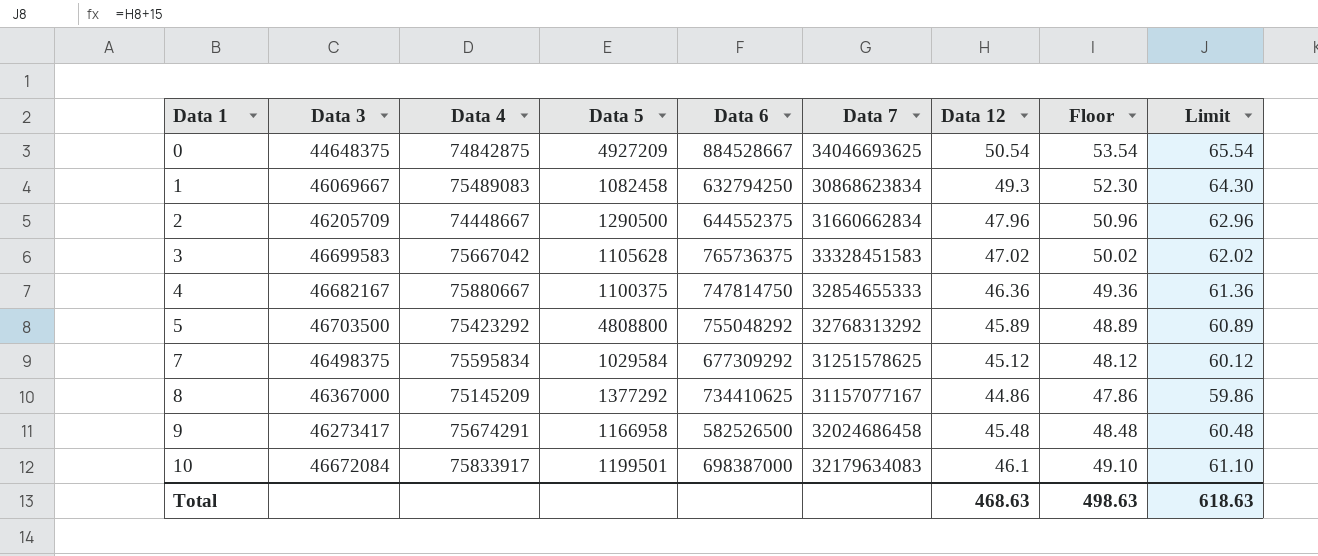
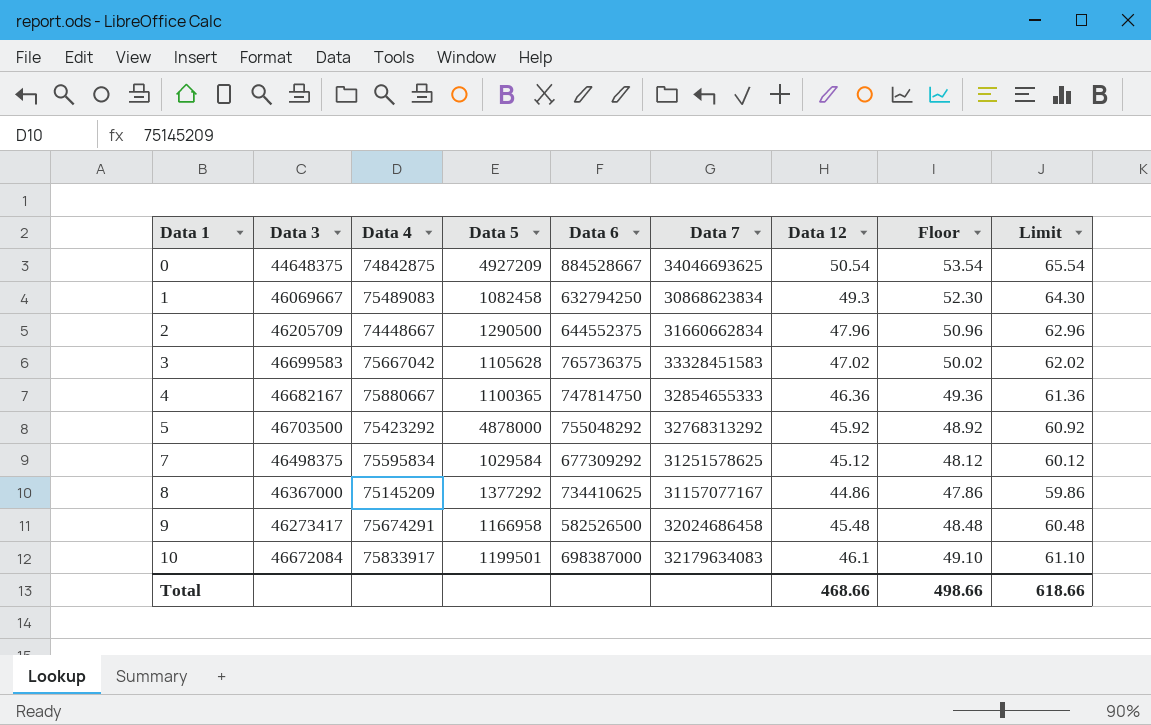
4 | Data 5: 1100375 -> 1100365
5 | Data 5: 4808800 -> 4878000
5 | Data 12: 45.89 -> 45.92
5 | Floor: 48.89 -> 48.92
5 | Limit: 60.89 -> 60.92
Total | Data 12: 468.63 -> 468.66
Total | Floor: 498.63 -> 498.66
Total | Limit: 618.63 -> 618.66

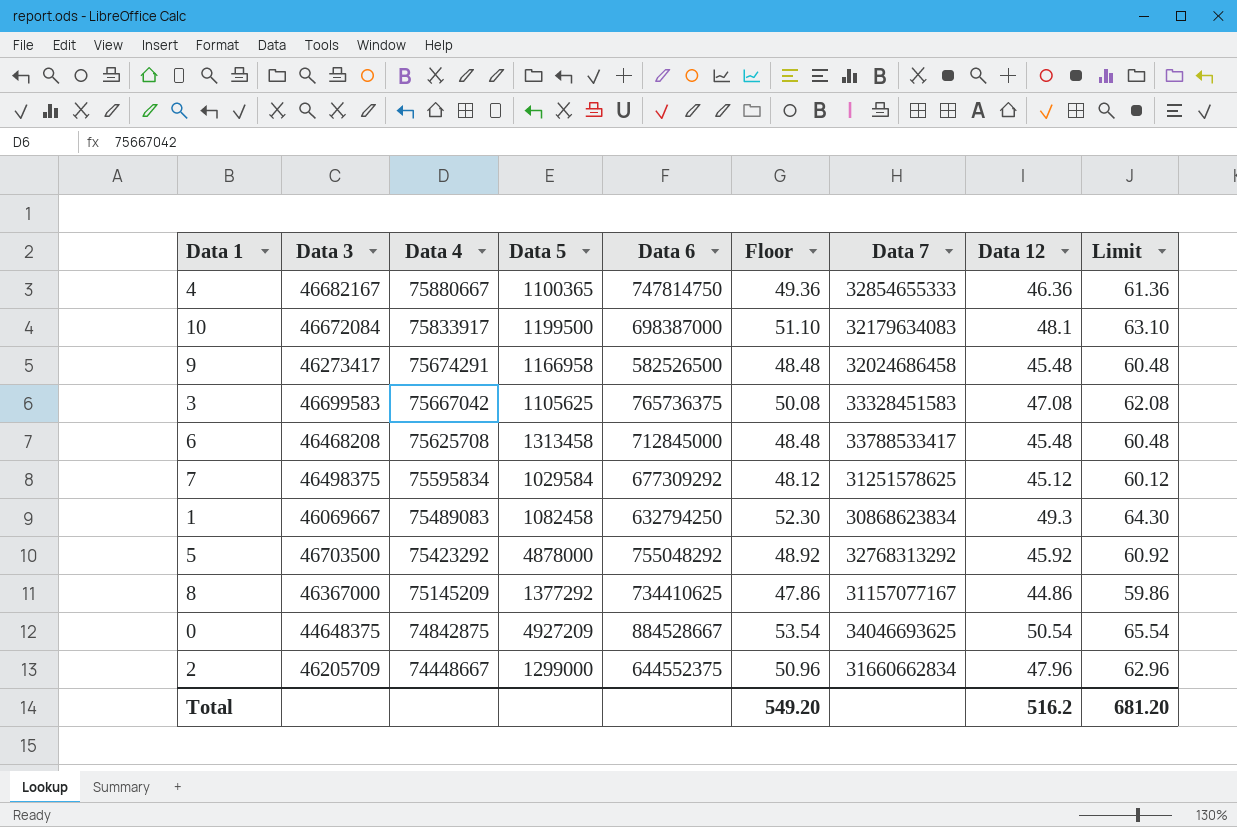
row order: Data 1 ascending -> Data 4 descending
column Floor | position: 8 -> 6
10 | Data 5: 1199501 -> 1199500
10 | Floor: 49.10 -> 51.10
10 | Data 12: 46.1 -> 48.1
10 | Limit: 61.10 -> 63.10
3 | Data 5: 1105628 -> 1105625
3 | Floor: 50.02 -> 50.08
3 | Data 12: 47.02 -> 47.08
3 | Limit: 62.02 -> 62.08
row 6: none -> 46468208 | 75625708 | 1313458 | 712845000 | 48.48 | 33788533417 | 45.48 | 60.48
2 | Data 5: 1290500 -> 1299000
Total | Floor: 498.66 -> 549.20
Total | Data 12: 468.66 -> 516.2
Total | Limit: 618.66 -> 681.20

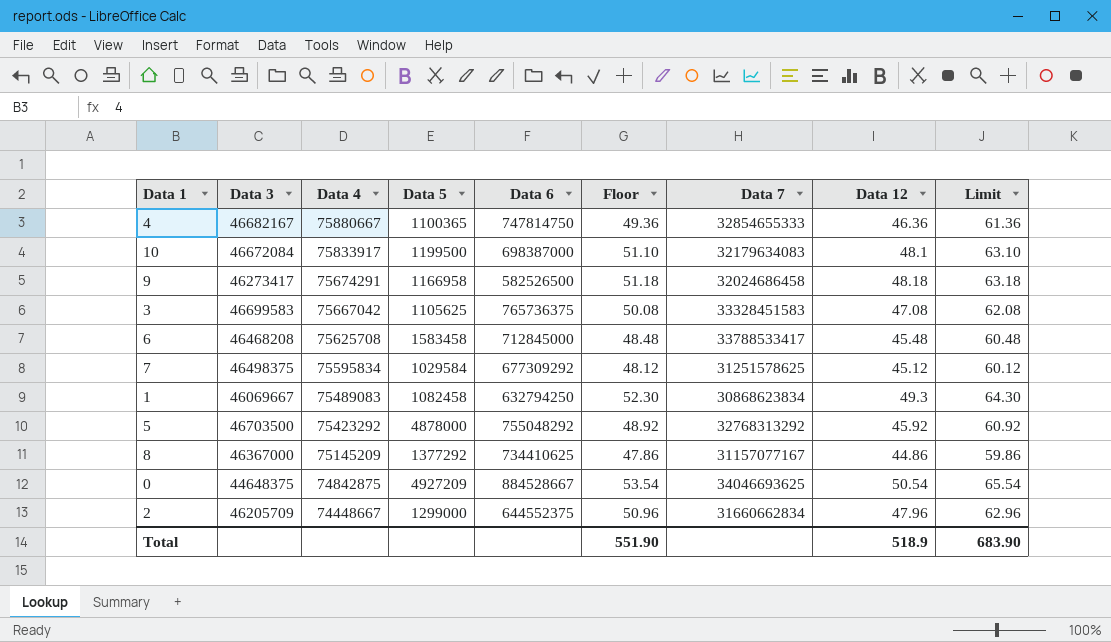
9 | Floor: 48.48 -> 51.18
9 | Data 12: 45.48 -> 48.18
9 | Limit: 60.48 -> 63.18
6 | Data 5: 1313458 -> 1583458
Total | Floor: 549.20 -> 551.90
Total | Data 12: 516.2 -> 518.9
Total | Limit: 681.20 -> 683.90

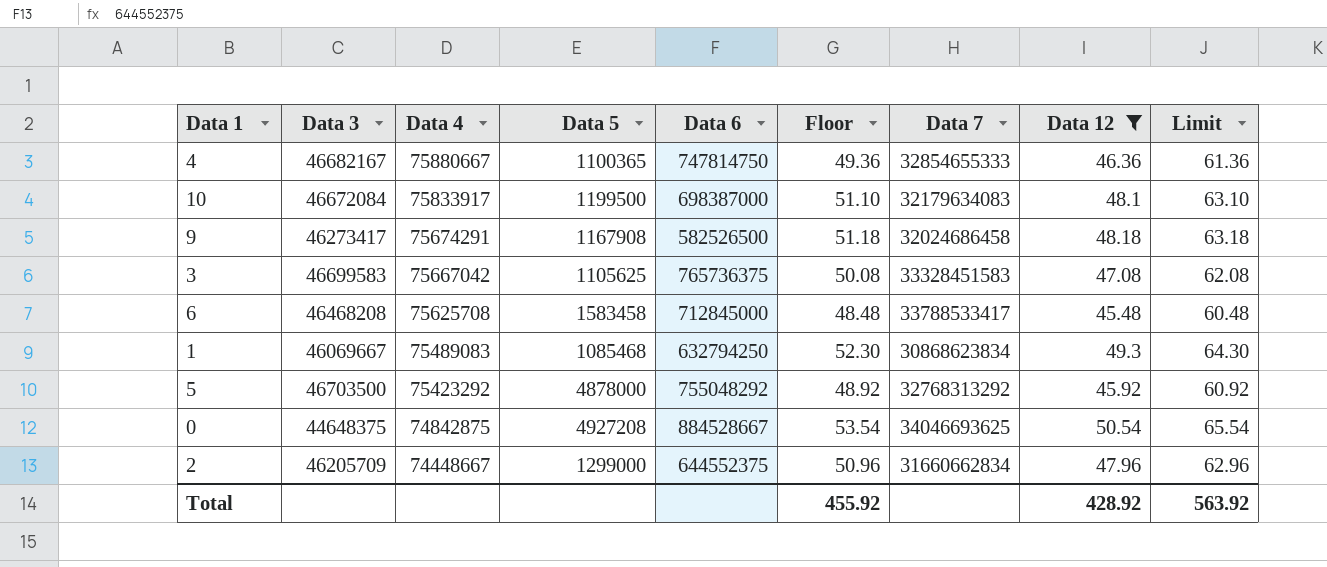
filter: none -> Data 12 >= 45.48
9 | Data 5: 1166958 -> 1167908
1 | Data 5: 1082458 -> 1085468
0 | Data 5: 4927209 -> 4927208
Total | Floor: 551.90 -> 455.92
Total | Data 12: 518.9 -> 428.92
Total | Limit: 683.90 -> 563.92

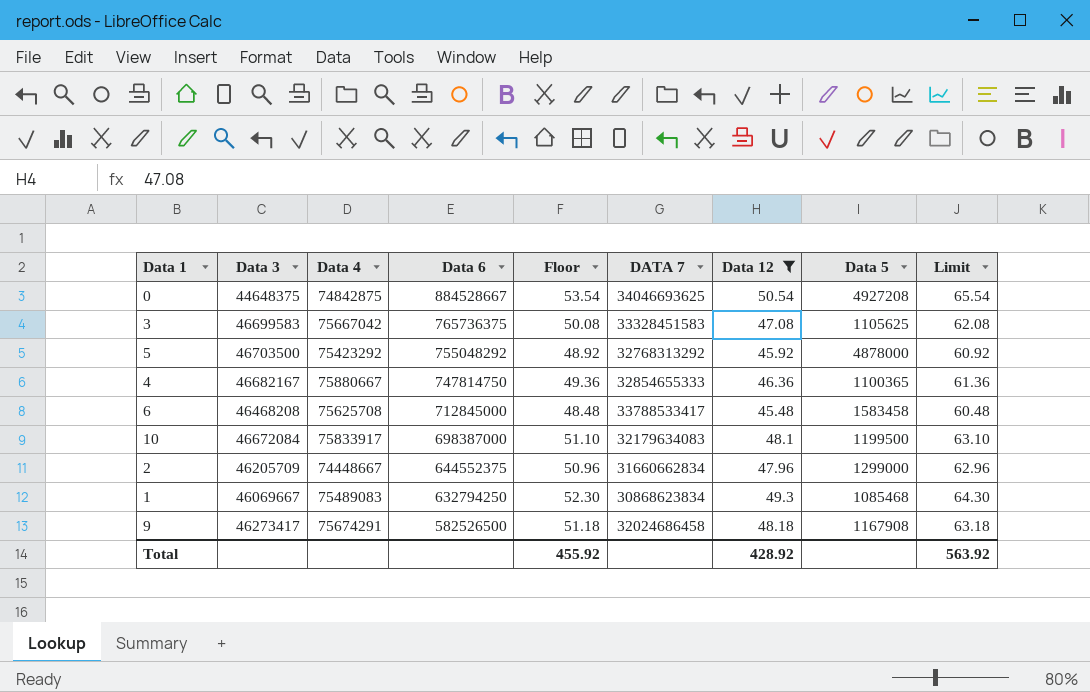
row order: Data 4 descending -> Data 6 descending
column name: Data 7 -> DATA 7
column Data 5 | position: 4 -> 8

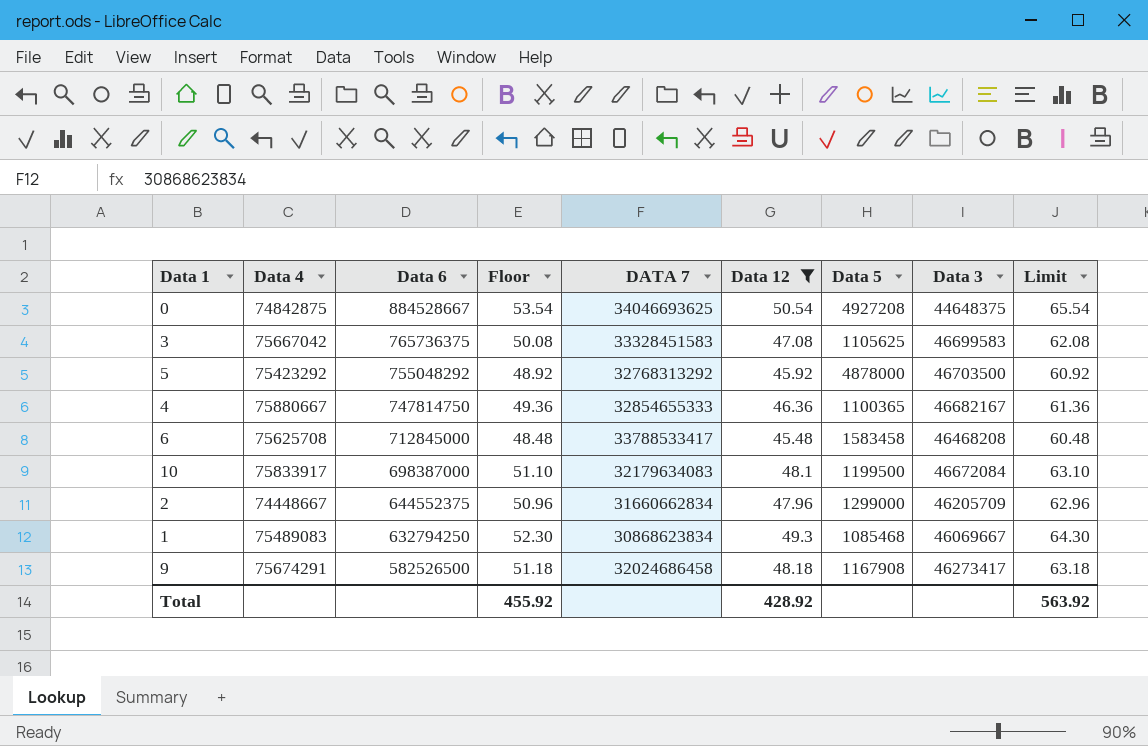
column Data 3 | position: 2 -> 8

